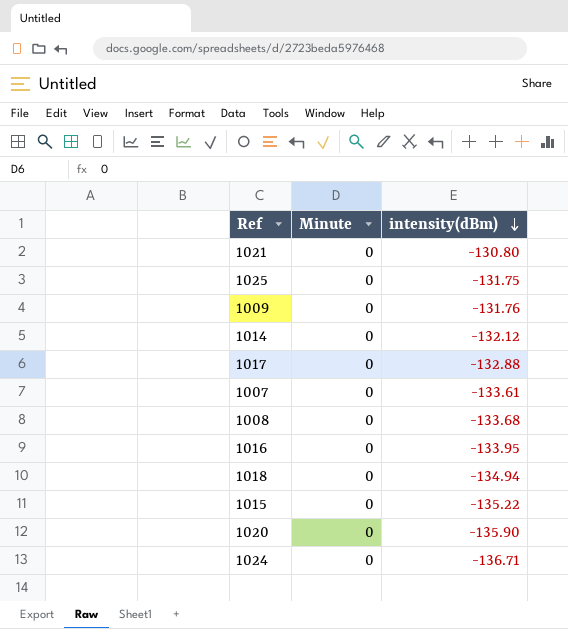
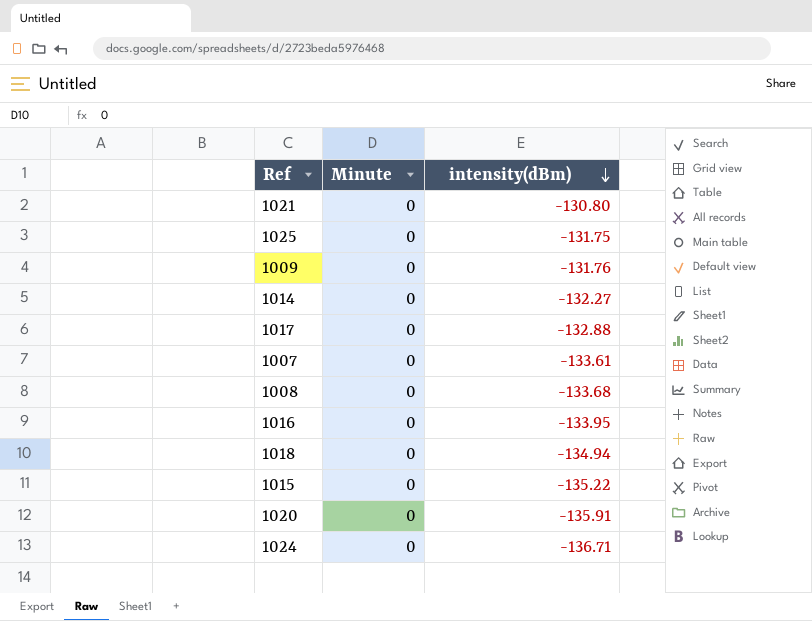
1014 | intensity(dBm): -132.12 -> -132.27
1020 | intensity(dBm): -135.90 -> -135.91

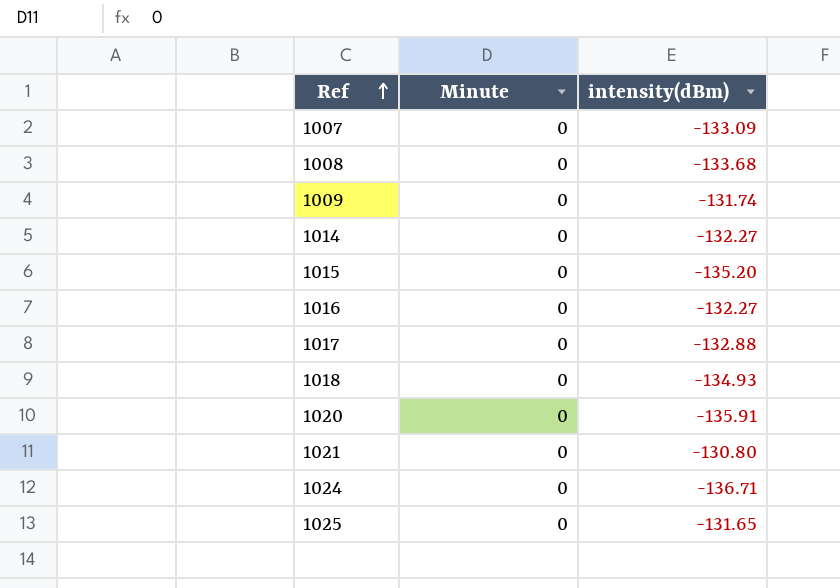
row order: intensity(dBm) descending -> Ref ascending
1007 | intensity(dBm): -133.61 -> -133.09
1009 | intensity(dBm): -131.76 -> -131.74
1015 | intensity(dBm): -135.22 -> -135.20
1016 | intensity(dBm): -133.95 -> -132.27
1018 | intensity(dBm): -134.94 -> -134.93
1025 | intensity(dBm): -131.75 -> -131.65

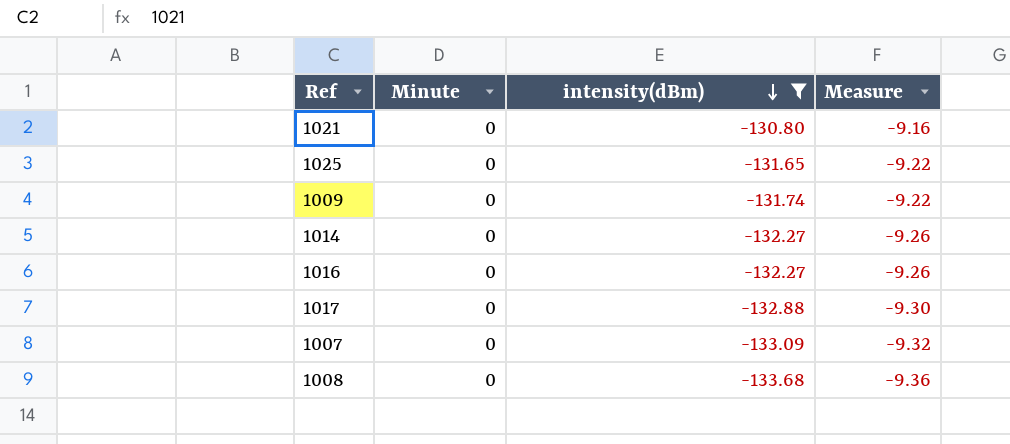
filter: none -> intensity(dBm) >= -133.68
row order: Ref ascending -> intensity(dBm) descending
column Measure | formula: none -> [intensity(dBm)] * 0.07

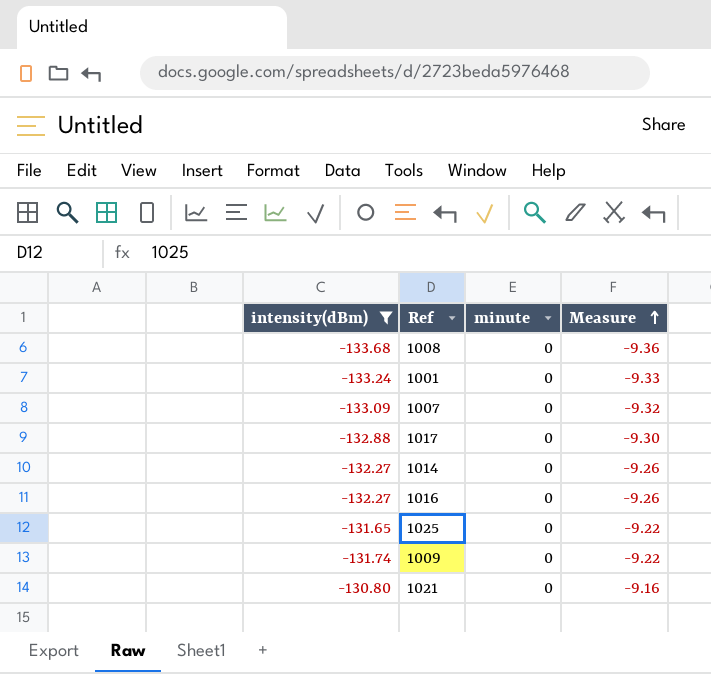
row order: intensity(dBm) descending -> Measure ascending
column intensity(dBm) | position: 3 -> 1
column name: Minute -> minute
row 1001: none -> -133.24 | 0 | -9.33

